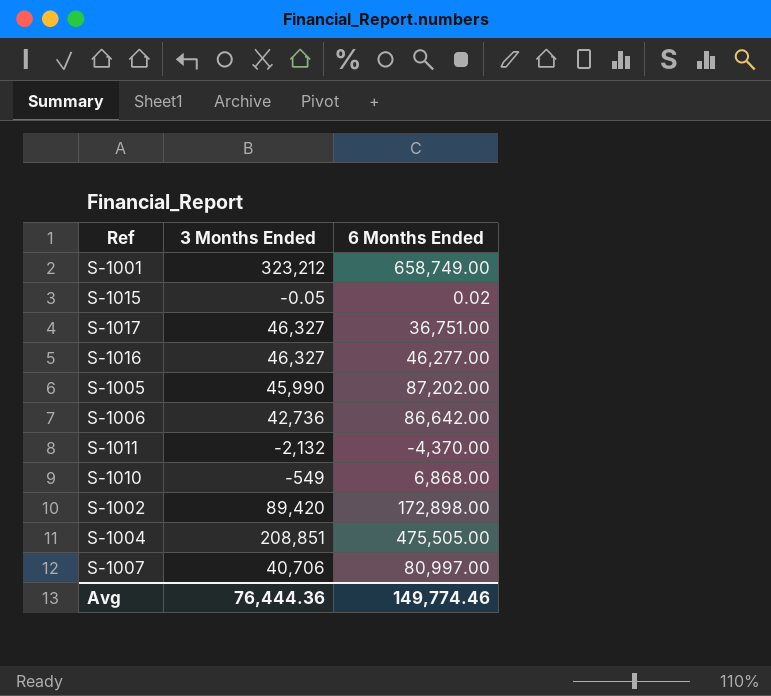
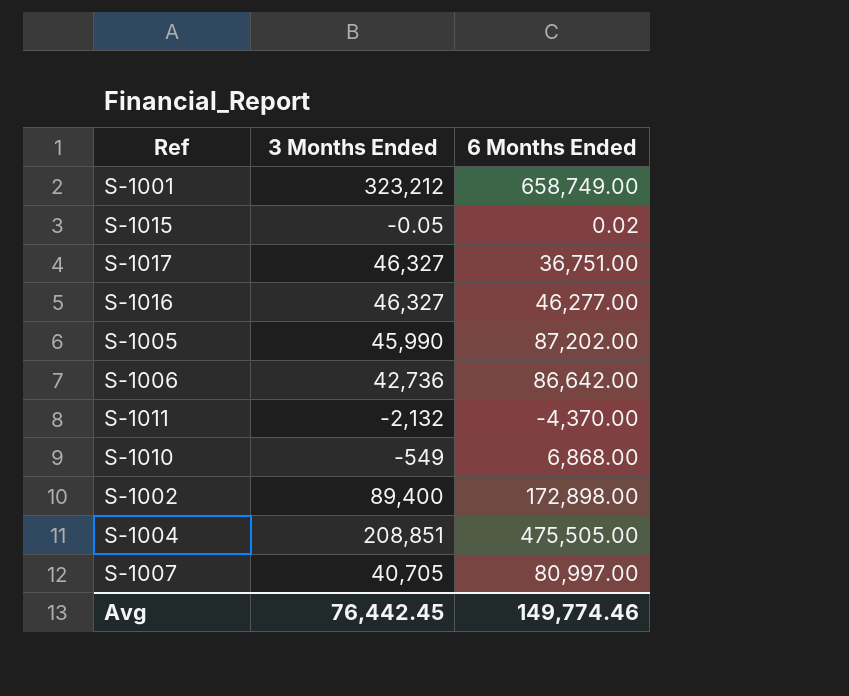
S-1002 | 3 Months Ended: 89,420 -> 89,400
S-1007 | 3 Months Ended: 40,706 -> 40,705
Avg | 3 Months Ended: 76,444.36 -> 76,442.45

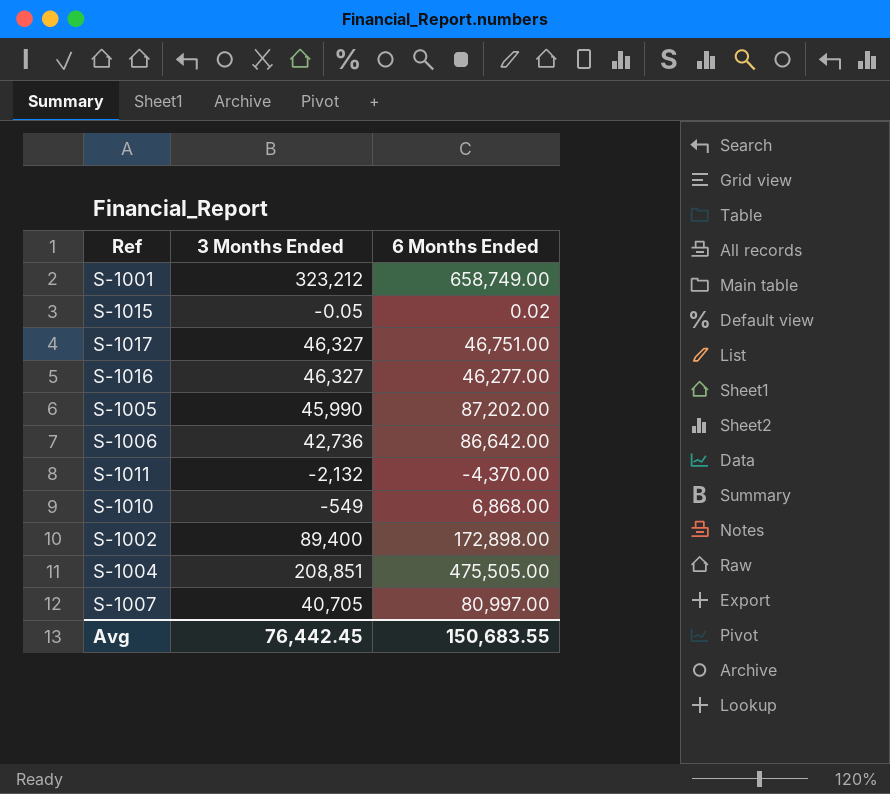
S-1017 | 6 Months Ended: 36,751.00 -> 46,751.00
Avg | 6 Months Ended: 149,774.46 -> 150,683.55

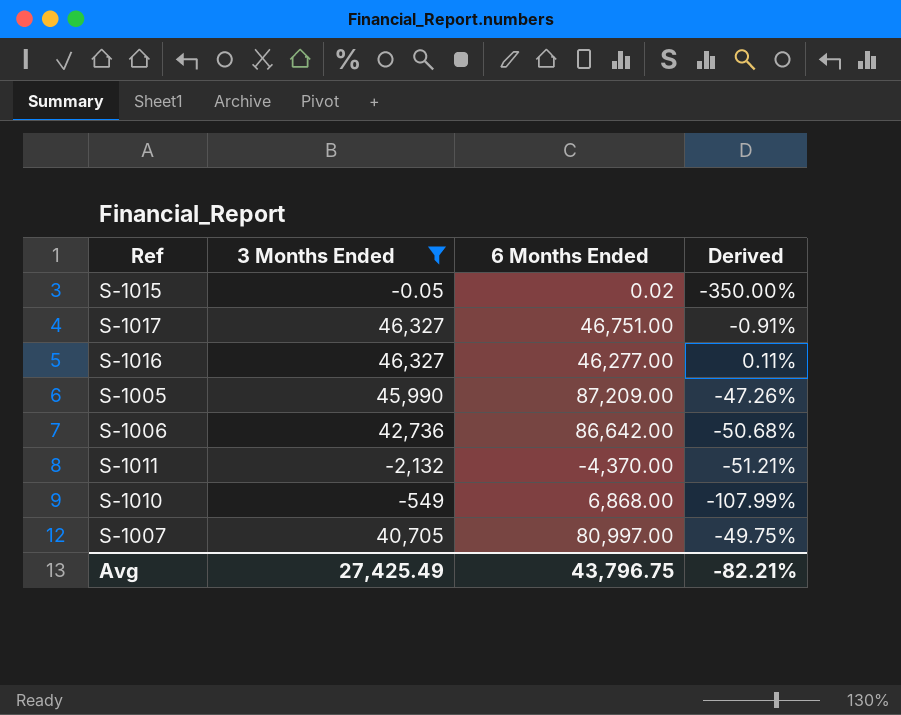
filter: none -> 3 Months Ended <= 46,327
column Derived | formula: none -> ([3 Months Ended] - [6 Months Ended]) / [6 Months Ended]
S-1005 | 6 Months Ended: 87,202.00 -> 87,209.00
Avg | 3 Months Ended: 76,442.45 -> 27,425.49
Avg | 6 Months Ended: 150,683.55 -> 43,796.75

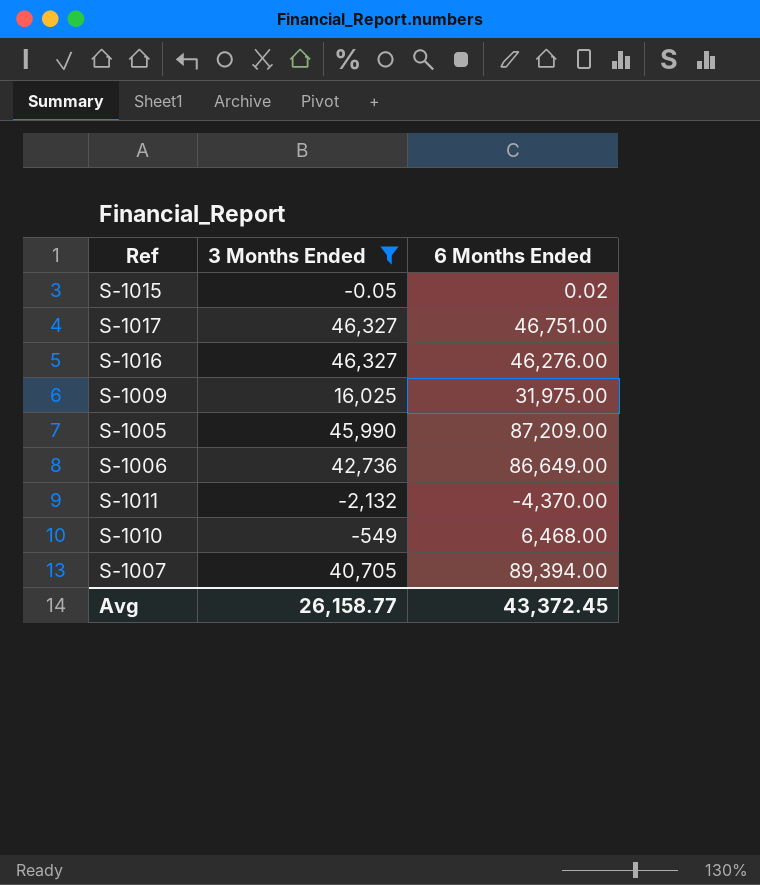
column Derived | formula: ([3 Months Ended] - [6 Months Ended]) / [6 Months Ended] -> none
S-1016 | 6 Months Ended: 46,277.00 -> 46,276.00
row S-1009: none -> 16,025 | 31,975.00
S-1006 | 6 Months Ended: 86,642.00 -> 86,649.00
S-1010 | 6 Months Ended: 6,868.00 -> 6,468.00
S-1007 | 6 Months Ended: 80,997.00 -> 89,394.00
Avg | 3 Months Ended: 27,425.49 -> 26,158.77
Avg | 6 Months Ended: 43,796.75 -> 43,372.45

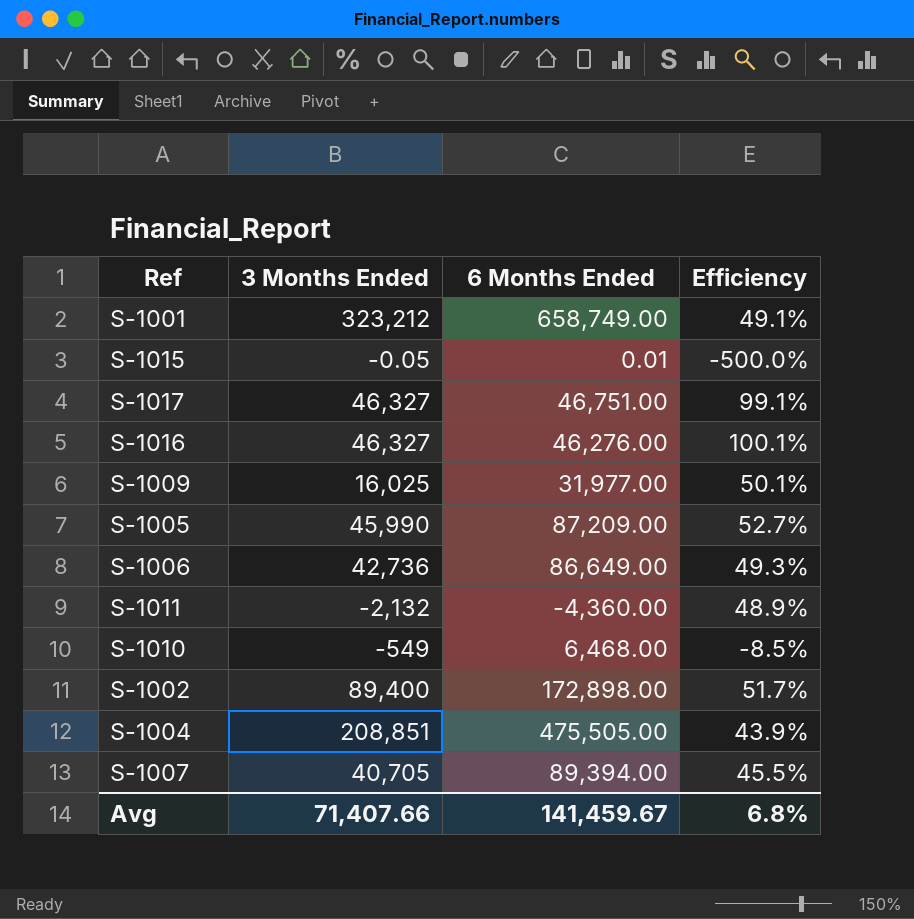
filter: 3 Months Ended <= 46,327 -> none
column Efficiency | formula: none -> [3 Months Ended] / [6 Months Ended]
S-1015 | 6 Months Ended: 0.02 -> 0.01
S-1009 | 6 Months Ended: 31,975.00 -> 31,977.00
S-1011 | 6 Months Ended: -4,370.00 -> -4,360.00
Avg | 3 Months Ended: 26,158.77 -> 71,407.66
Avg | 6 Months Ended: 43,372.45 -> 141,459.67

